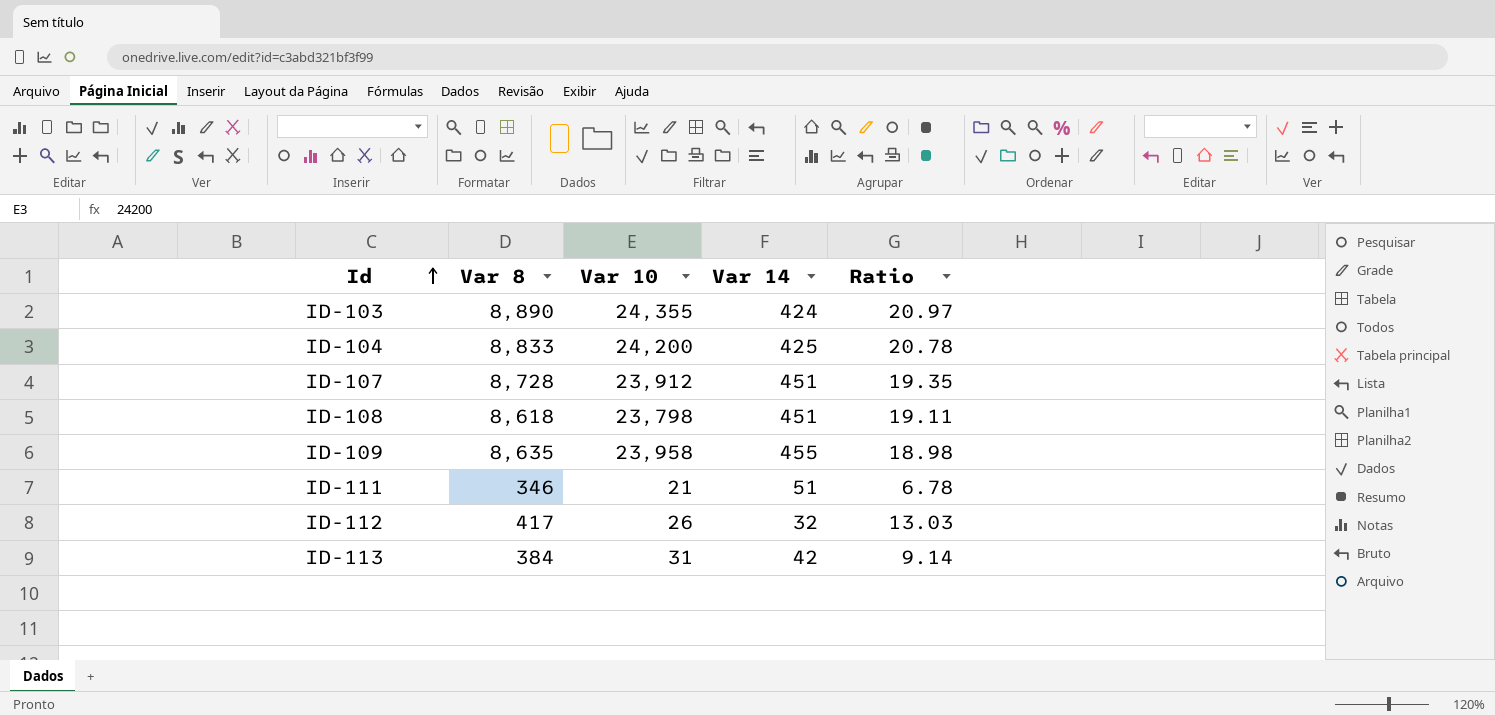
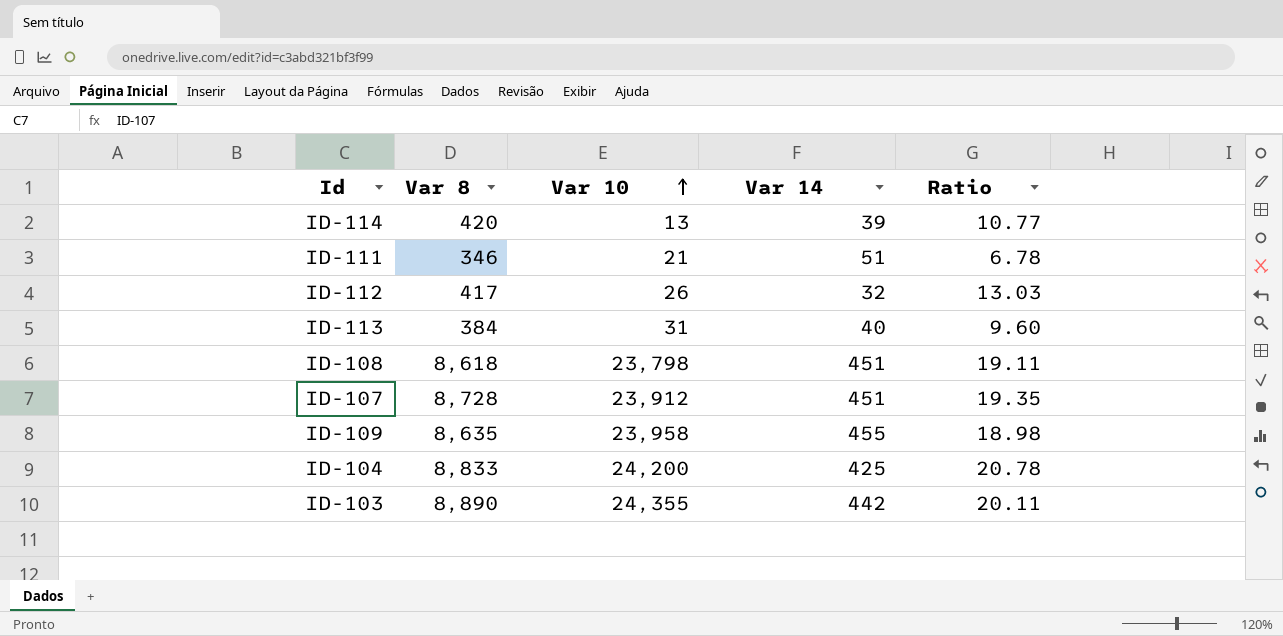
row order: Id ascending -> Var 10 ascending
row ID-114: none -> 420 | 13 | 39 | 10.77
ID-113 | Var 14: 42 -> 40
ID-113 | Ratio: 9.14 -> 9.60
ID-103 | Var 14: 424 -> 442
ID-103 | Ratio: 20.97 -> 20.11

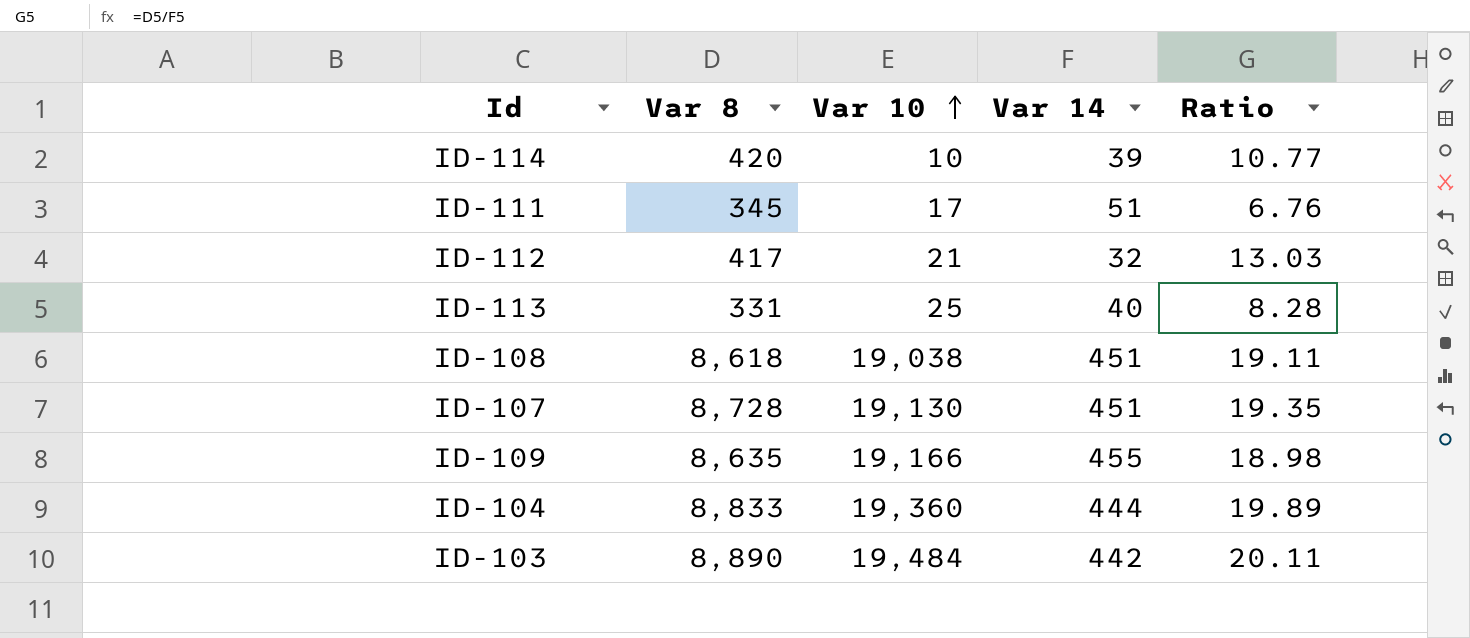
ID-114 | Var 10: 13 -> 10
ID-111 | Var 8: 346 -> 345
ID-111 | Var 10: 21 -> 17
ID-111 | Ratio: 6.78 -> 6.76
ID-112 | Var 10: 26 -> 21
ID-113 | Var 8: 384 -> 331
ID-113 | Var 10: 31 -> 25
ID-113 | Ratio: 9.60 -> 8.28
ID-108 | Var 10: 23,798 -> 19,038
ID-107 | Var 10: 23,912 -> 19,130
ID-109 | Var 10: 23,958 -> 19,166
ID-104 | Var 10: 24,200 -> 19,360
ID-104 | Var 14: 425 -> 444
ID-104 | Ratio: 20.78 -> 19.89
ID-103 | Var 10: 24,355 -> 19,484

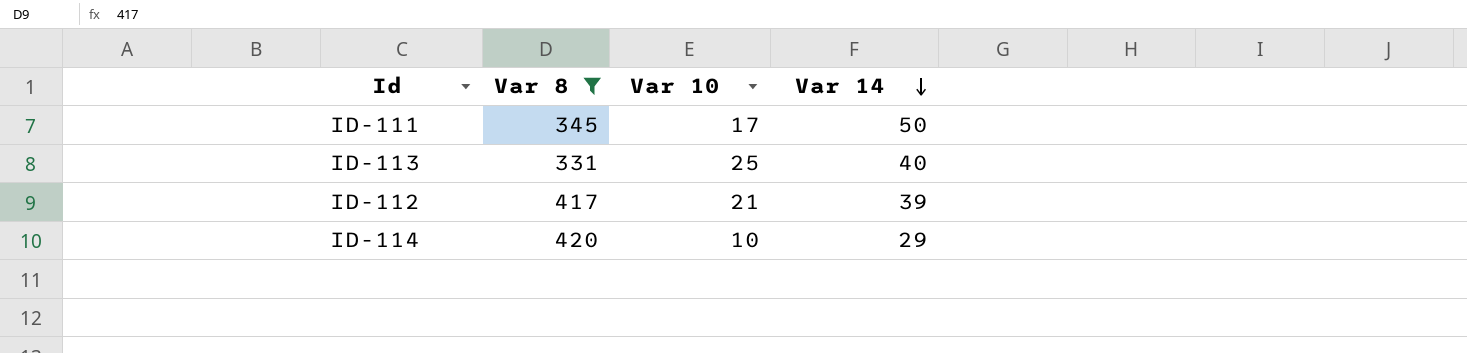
filter: none -> Var 8 <= 420
row order: Var 10 ascending -> Var 14 descending
column Ratio | formula: [Var 8] / [Var 14] -> none
ID-111 | Var 14: 51 -> 50
ID-112 | Var 14: 32 -> 39
ID-114 | Var 14: 39 -> 29

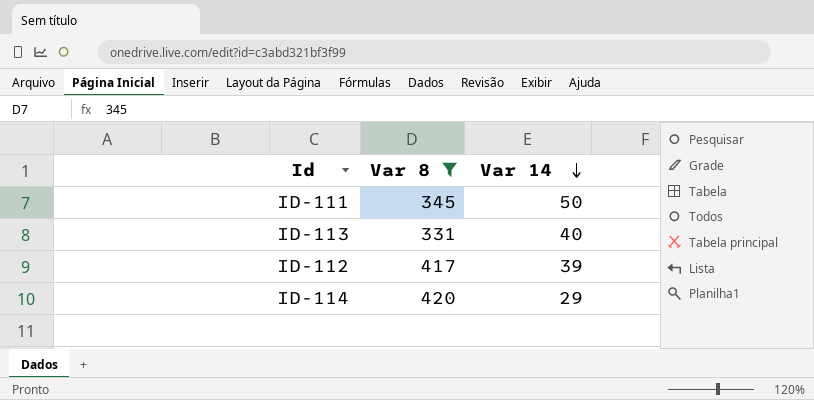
column Var 10 | position: 3 -> none

